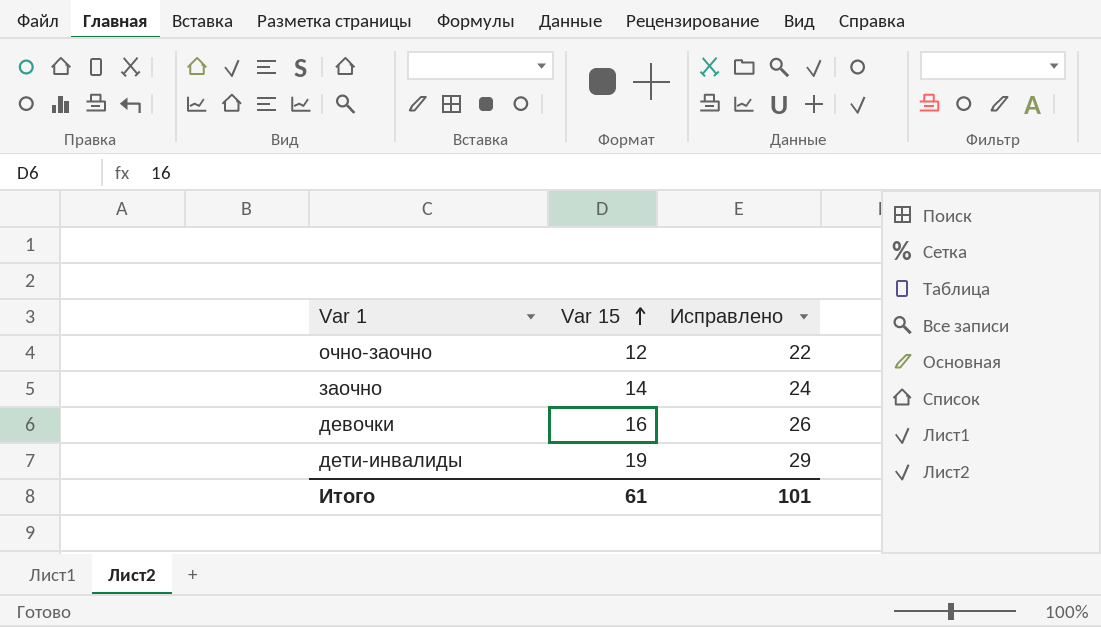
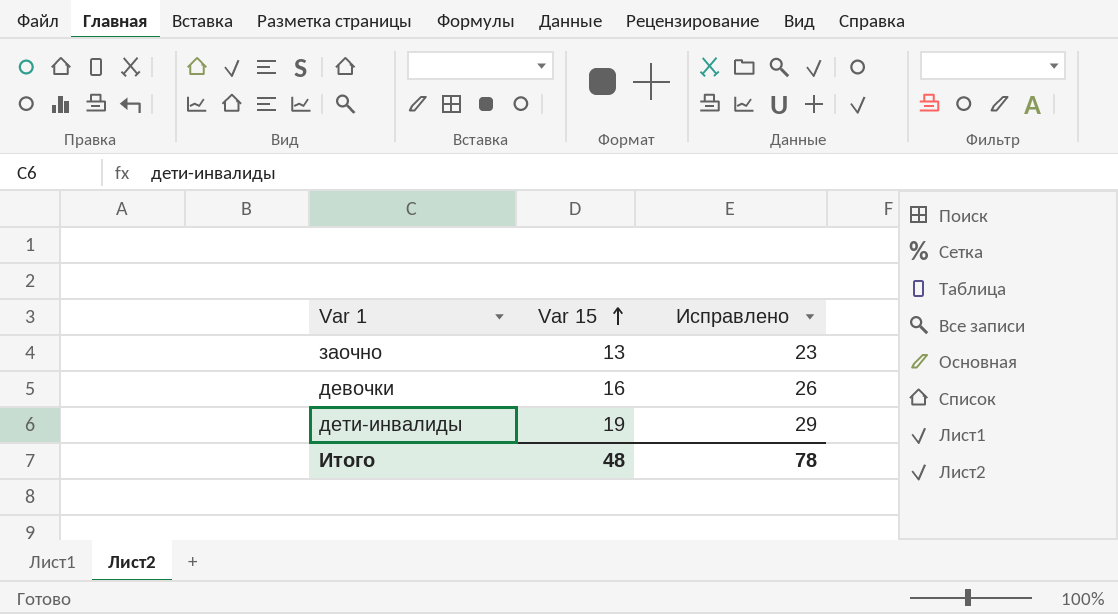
row очно-заочно: 12 | 22 -> none
заочно | Var 15: 14 -> 13
заочно | Исправлено: 24 -> 23
Итого | Var 15: 61 -> 48
Итого | Исправлено: 101 -> 78

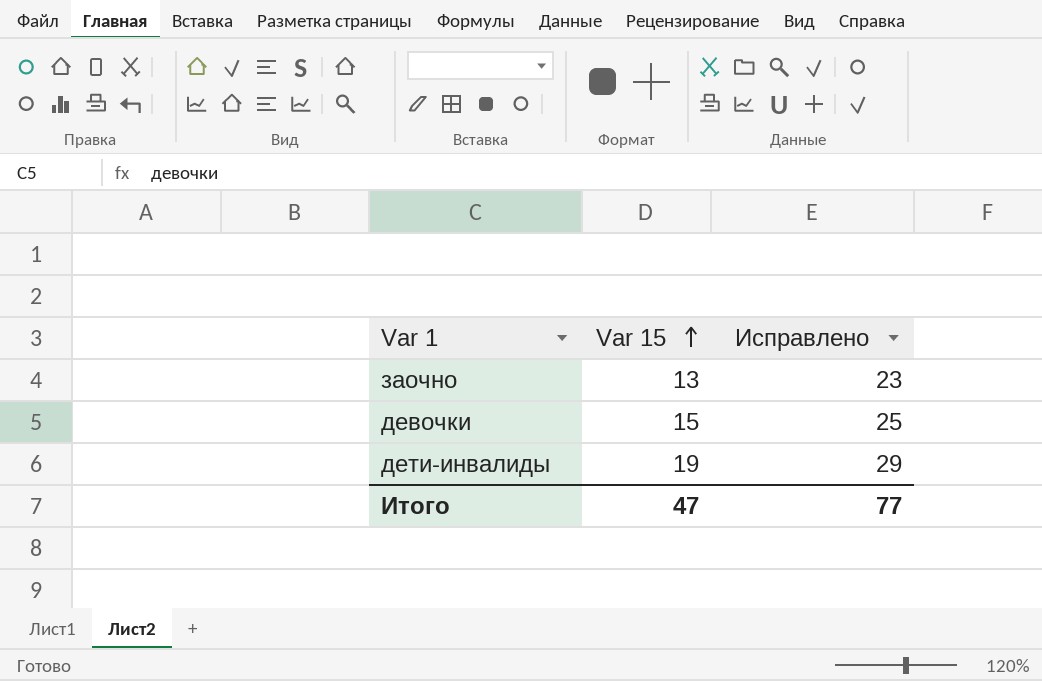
девочки | Var 15: 16 -> 15
девочки | Исправлено: 26 -> 25
Итого | Var 15: 48 -> 47
Итого | Исправлено: 78 -> 77

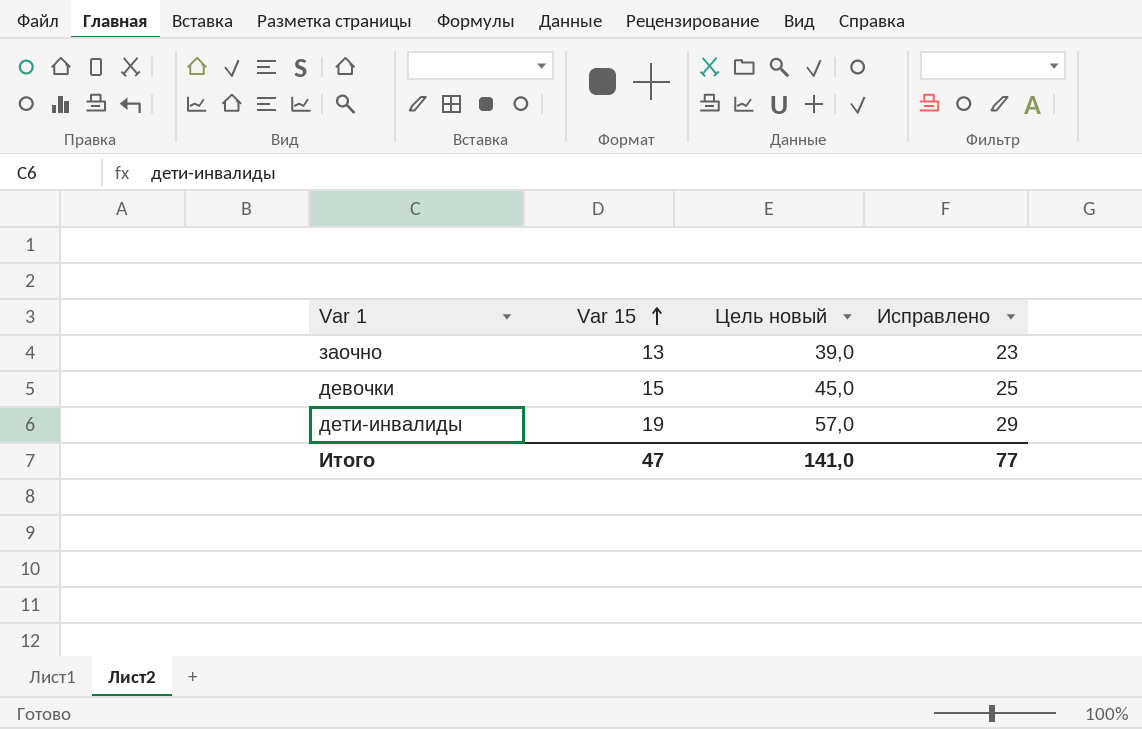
column Цель новый | formula: none -> [Var 15] * 3

